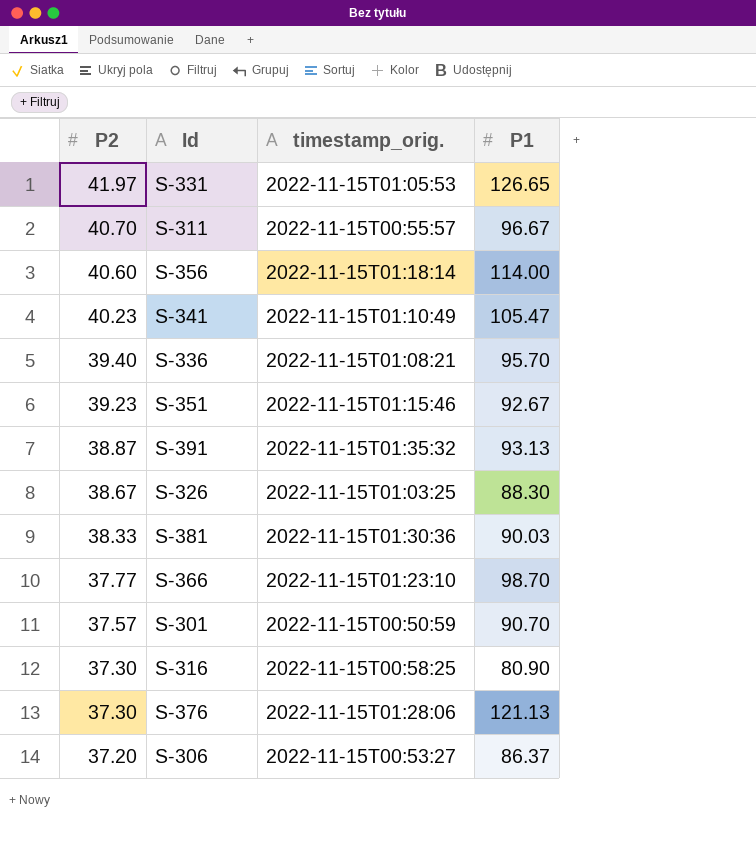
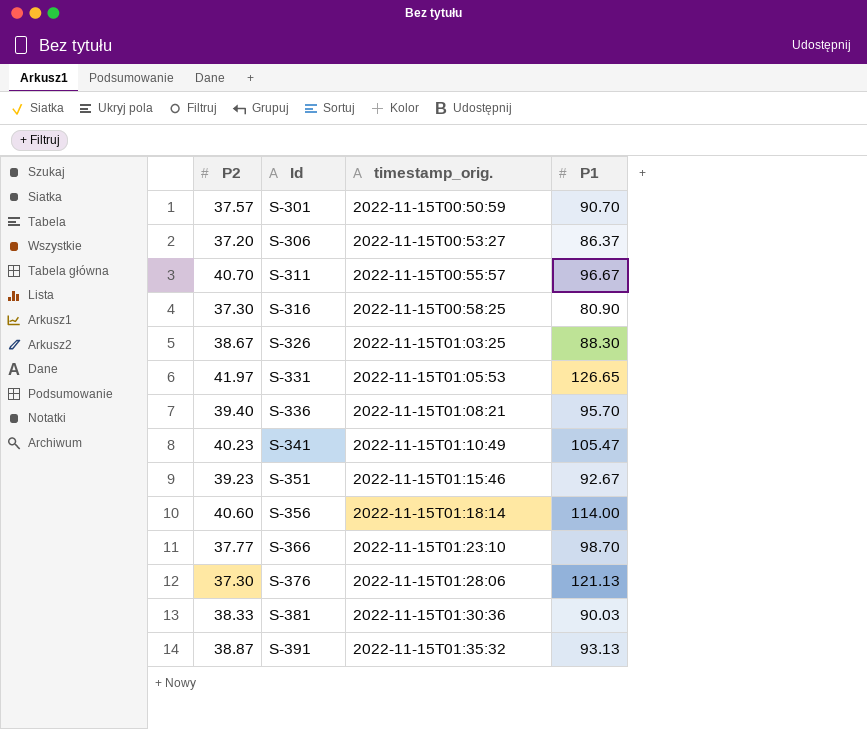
row order: P2 descending -> Id ascending

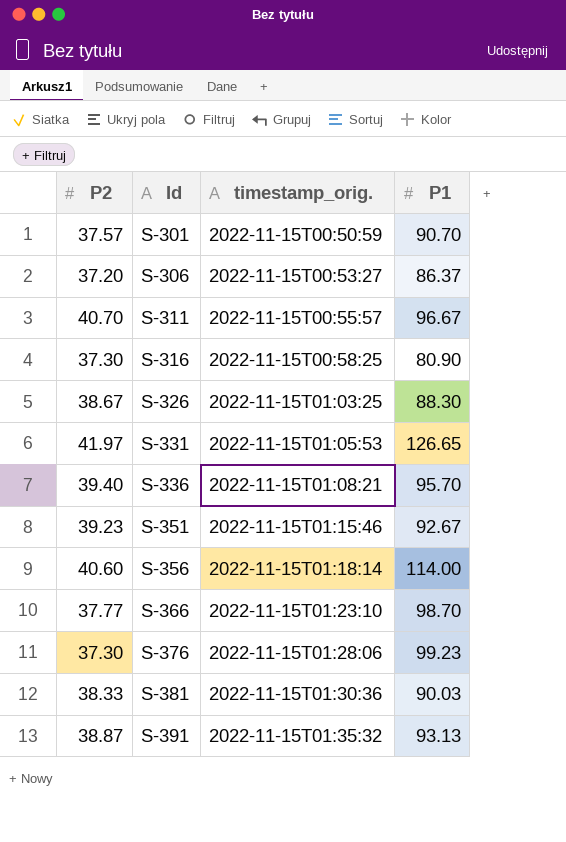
row S-341: 40.23 | 2022-11-15T01:10:49 | 105.47 -> none
S-376 | P1: 121.13 -> 99.23

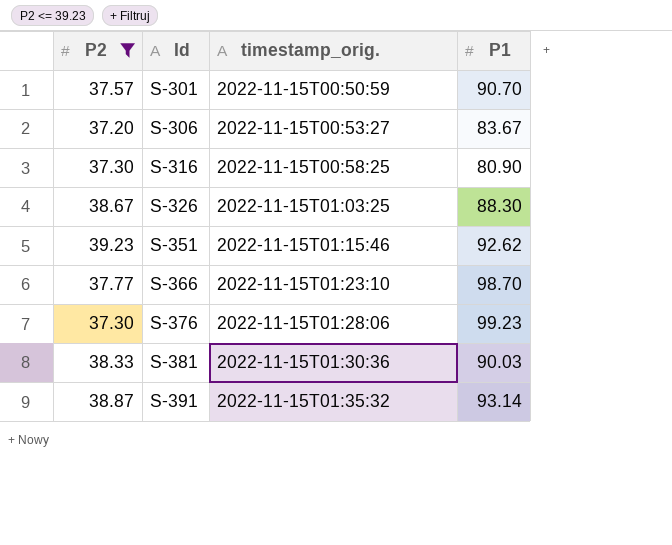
filter: none -> P2 <= 39.23
S-306 | P1: 86.37 -> 83.67
S-351 | P1: 92.67 -> 92.62
S-391 | P1: 93.13 -> 93.14

